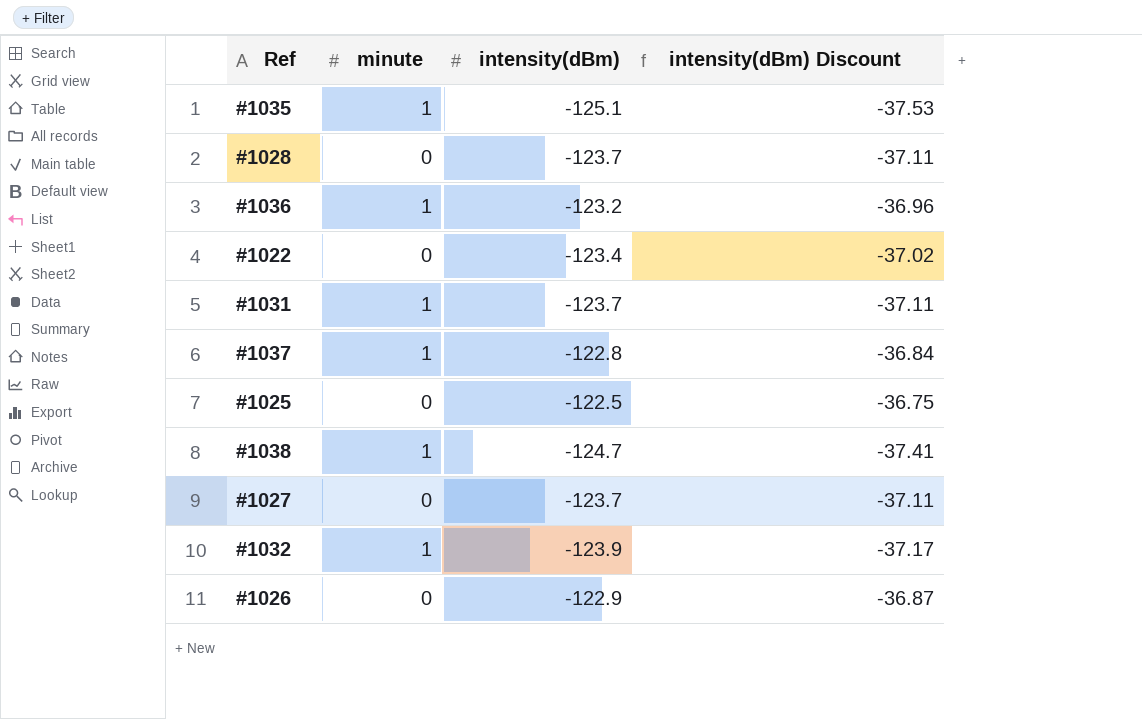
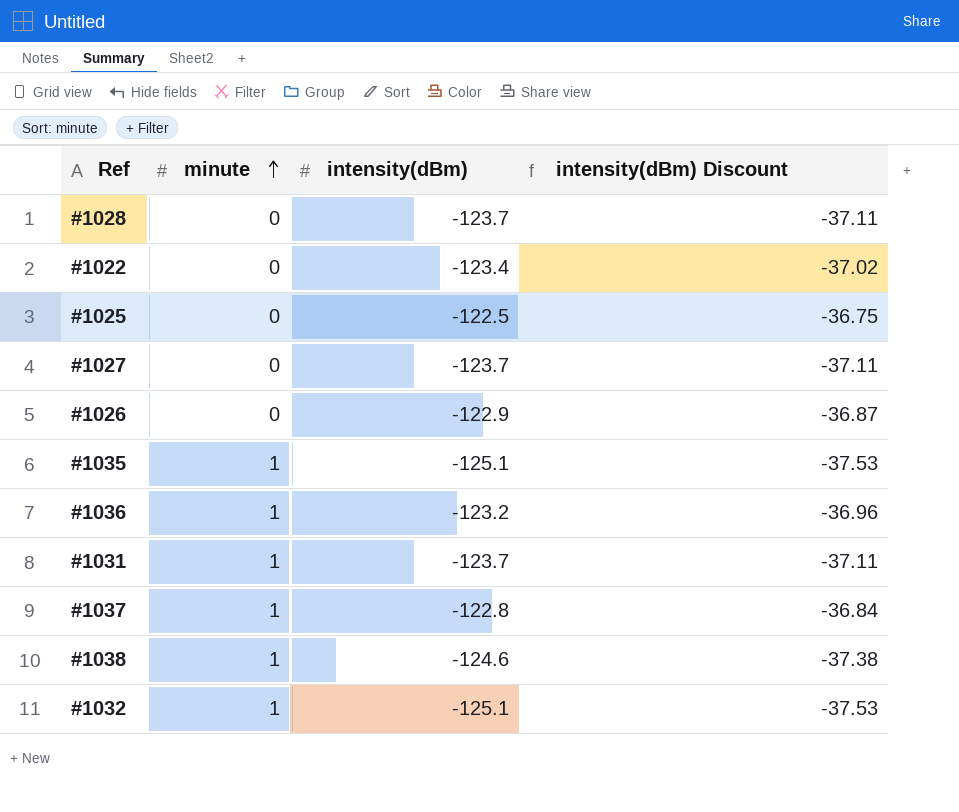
row order: none -> minute ascending
#1038 | intensity(dBm): -124.7 -> -124.6
#1038 | intensity(dBm) Discount: -37.41 -> -37.38
#1032 | intensity(dBm): -123.9 -> -125.1
#1032 | intensity(dBm) Discount: -37.17 -> -37.53

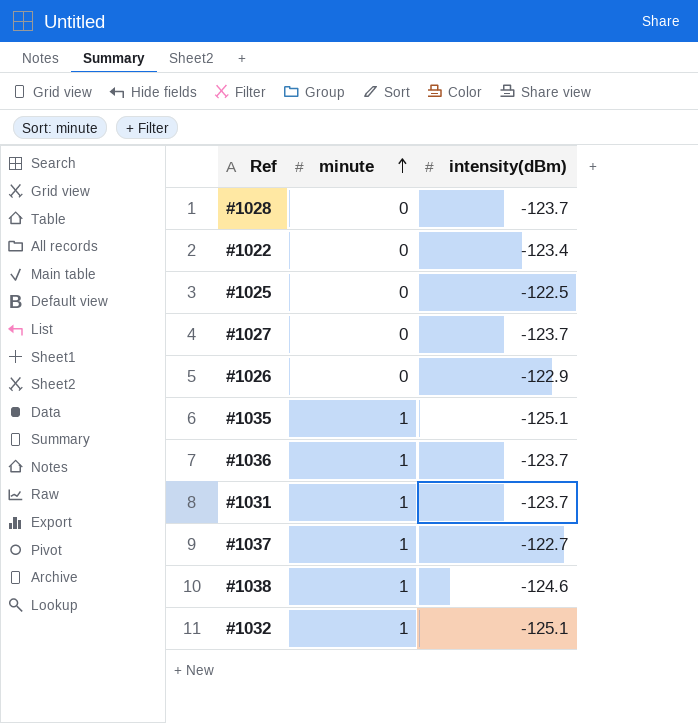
column intensity(dBm) Discount | formula: [intensity(dBm)] * 0.3 -> none
#1036 | intensity(dBm): -123.2 -> -123.7
#1037 | intensity(dBm): -122.8 -> -122.7

